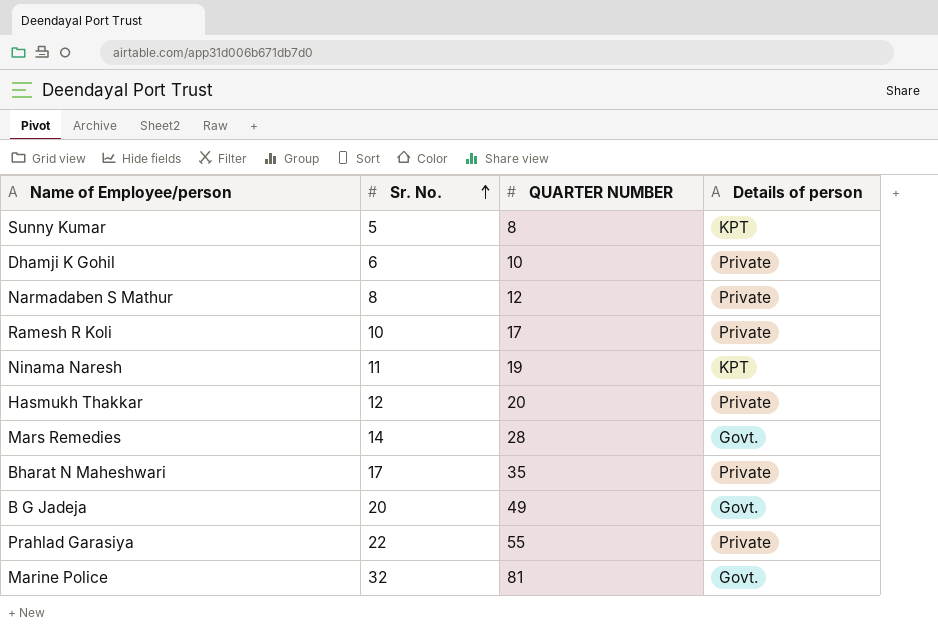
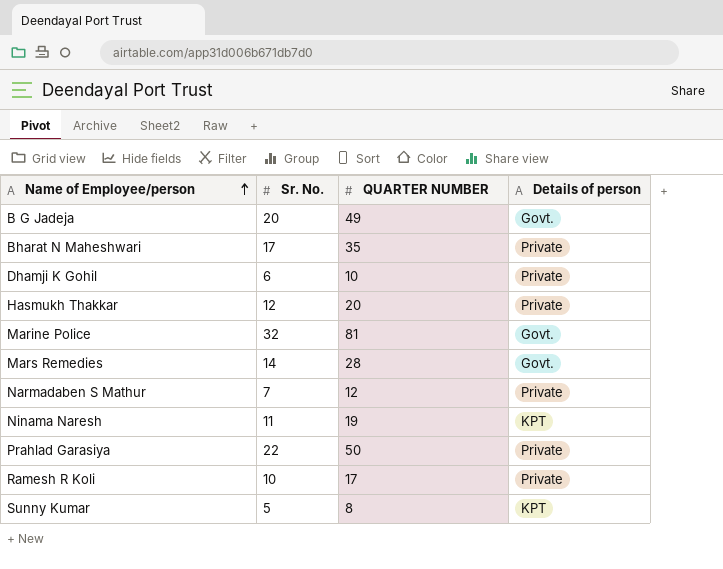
row order: Sr. No. ascending -> Name of Employee/person ascending
Narmadaben S Mathur | Sr. No.: 8 -> 7
Prahlad Garasiya | QUARTER NUMBER: 55 -> 50

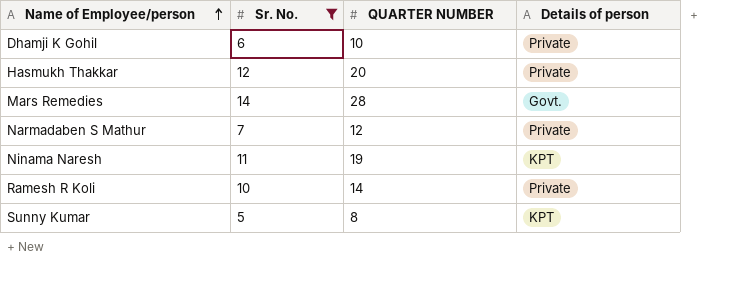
filter: none -> Sr. No. <= 14
Ramesh R Koli | QUARTER NUMBER: 17 -> 14

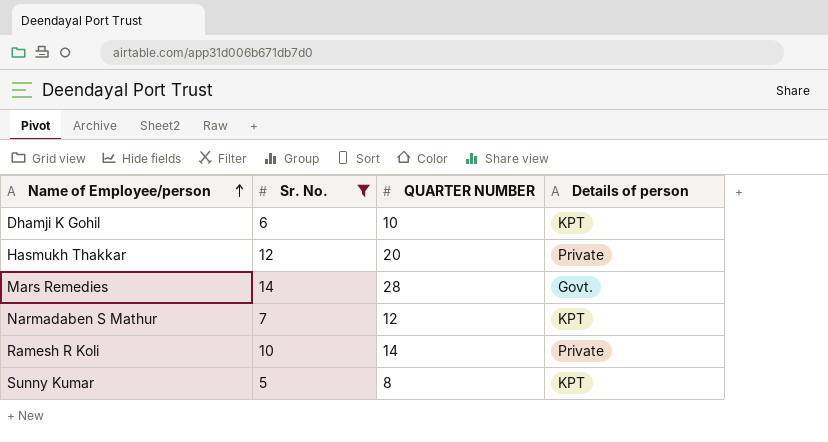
row Ninama Naresh: 11 | 19 | KPT -> none
Dhamji K Gohil | Details of person: Private -> KPT
Narmadaben S Mathur | Details of person: Private -> KPT

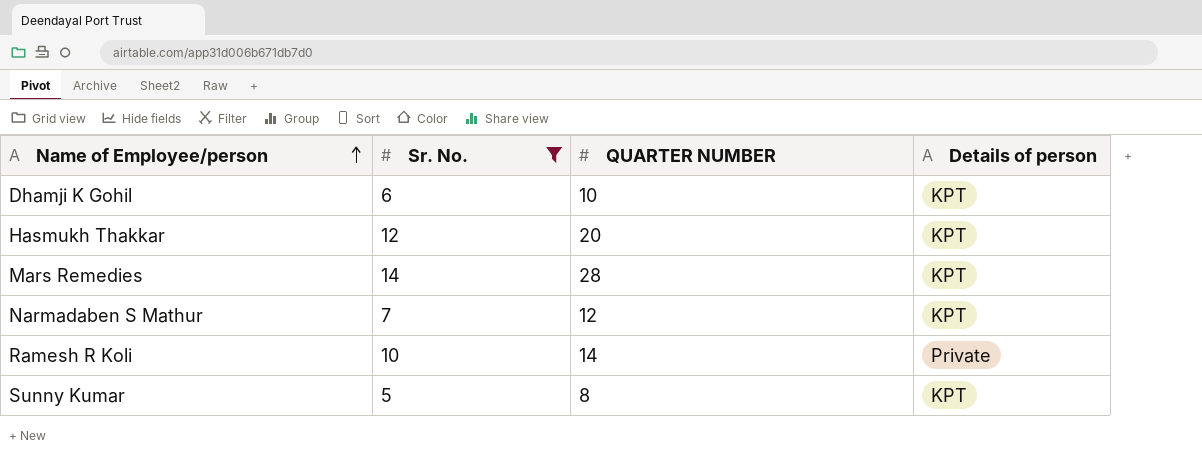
Hasmukh Thakkar | Details of person: Private -> KPT
Mars Remedies | Details of person: Govt. -> KPT

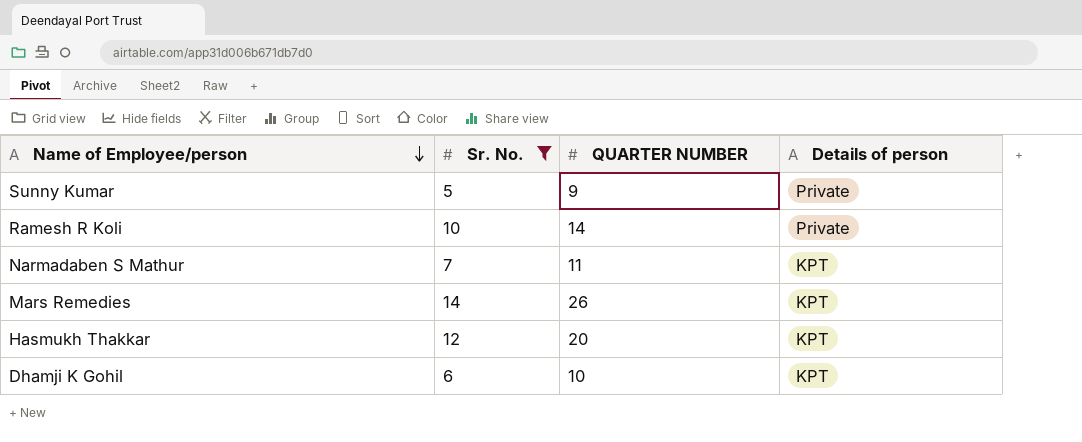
row order: Name of Employee/person ascending -> Name of Employee/person descending
Sunny Kumar | QUARTER NUMBER: 8 -> 9
Sunny Kumar | Details of person: KPT -> Private
Narmadaben S Mathur | QUARTER NUMBER: 12 -> 11
Mars Remedies | QUARTER NUMBER: 28 -> 26

